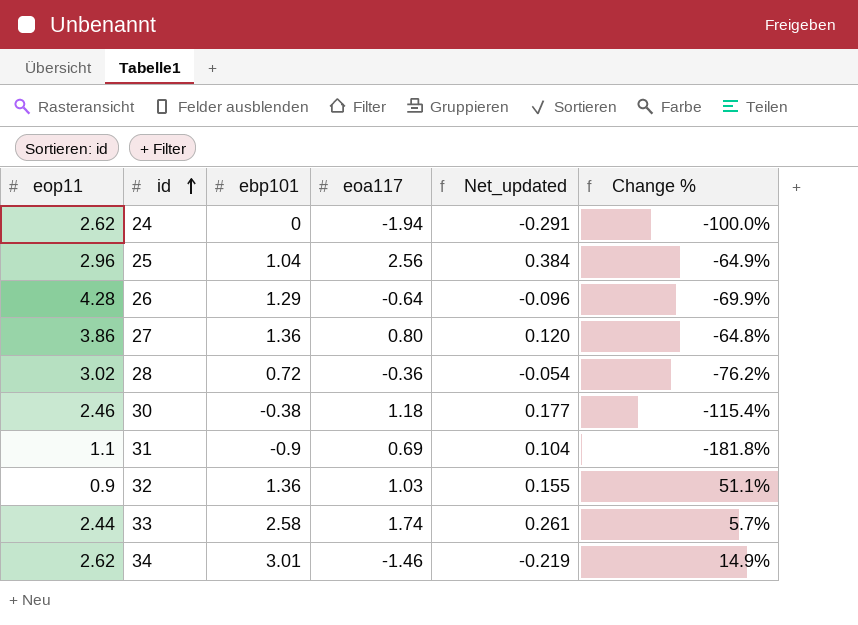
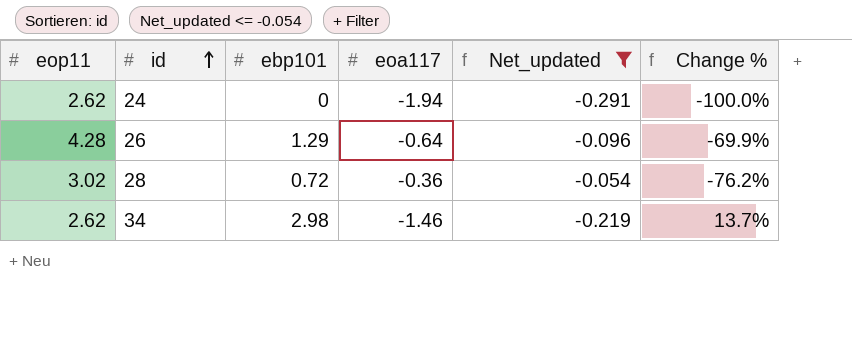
filter: none -> Net_updated <= -0.054
34 | ebp101: 3.01 -> 2.98
34 | Change %: 14.9% -> 13.7%

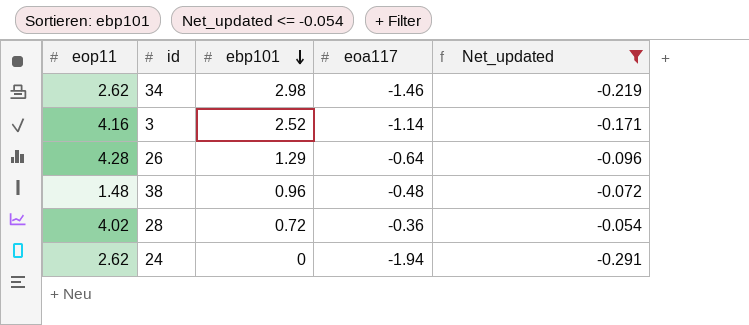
row order: id ascending -> ebp101 descending
column Change % | formula: ([ebp101] - [eop11]) / [eop11] -> none
row 3: none -> 4.16 | 2.52 | -1.14 | -0.171
row 38: none -> 1.48 | 0.96 | -0.48 | -0.072
28 | eop11: 3.02 -> 4.02

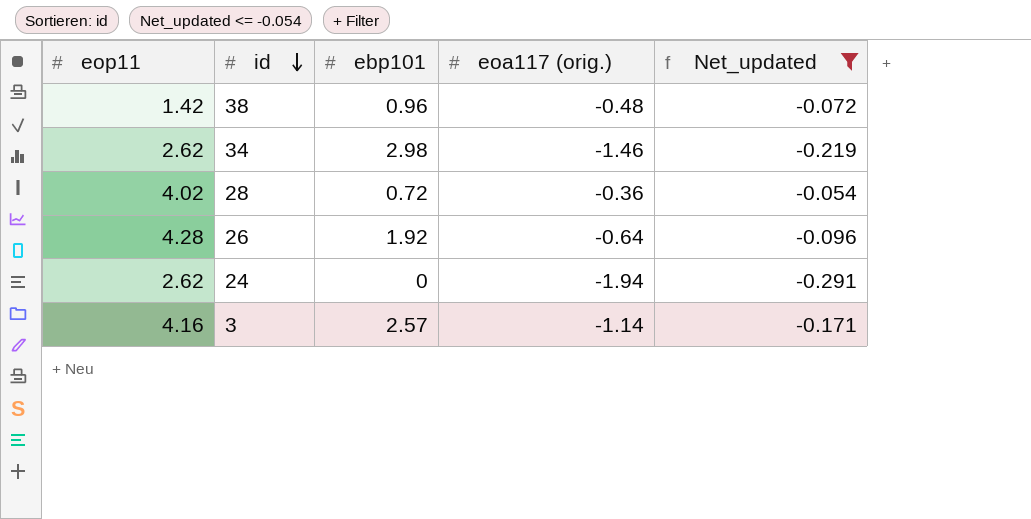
row order: ebp101 descending -> id descending
column name: eoa117 -> eoa117 (orig.)
38 | eop11: 1.48 -> 1.42
26 | ebp101: 1.29 -> 1.92
3 | ebp101: 2.52 -> 2.57

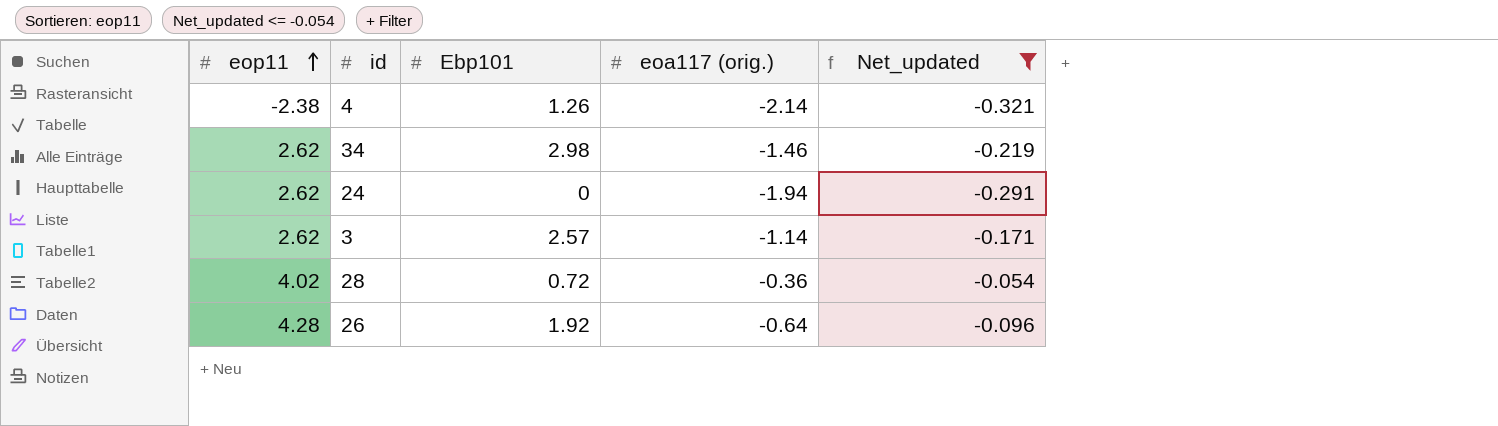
row order: id descending -> eop11 ascending
column name: ebp101 -> Ebp101
row 38: 1.42 | 0.96 | -0.48 | -0.072 -> none
row 4: none -> -2.38 | 1.26 | -2.14 | -0.321
3 | eop11: 4.16 -> 2.62

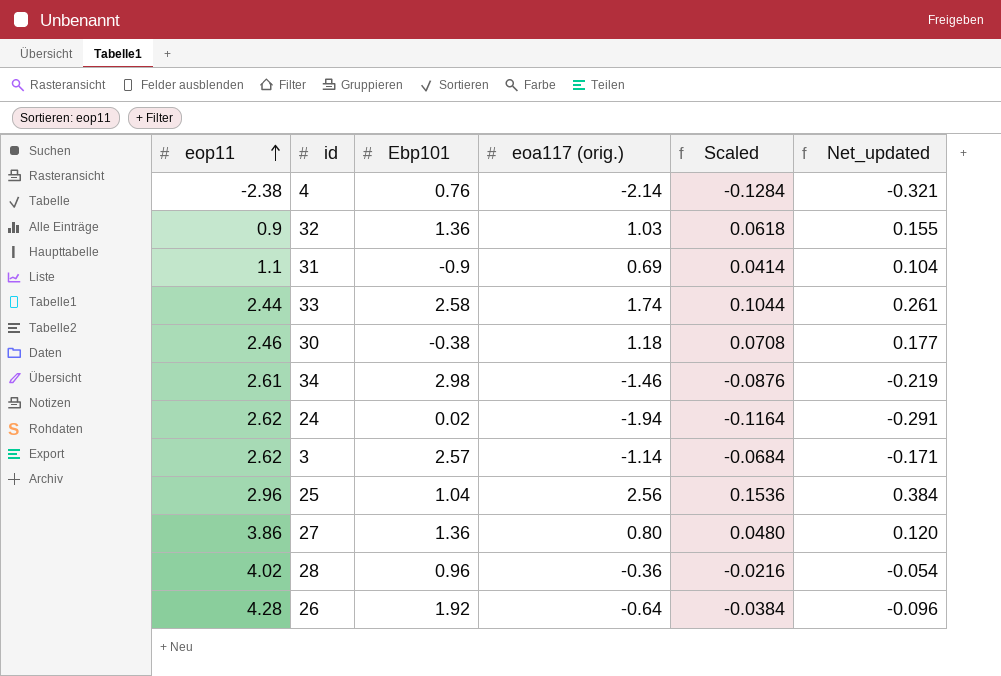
filter: Net_updated <= -0.054 -> none
column Scaled | formula: none -> [eoa117 (orig.)] * 0.06
4 | Ebp101: 1.26 -> 0.76
34 | eop11: 2.62 -> 2.61
24 | Ebp101: 0 -> 0.02
28 | Ebp101: 0.72 -> 0.96

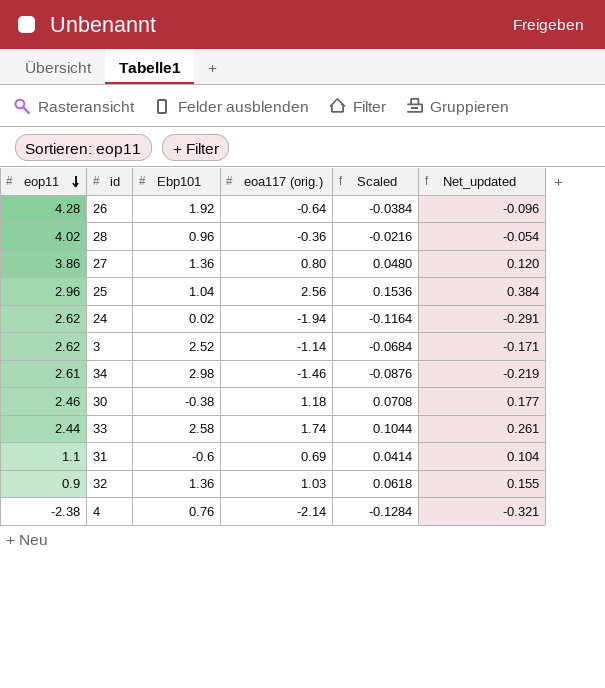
row order: eop11 ascending -> eop11 descending
3 | Ebp101: 2.57 -> 2.52
31 | Ebp101: -0.9 -> -0.6

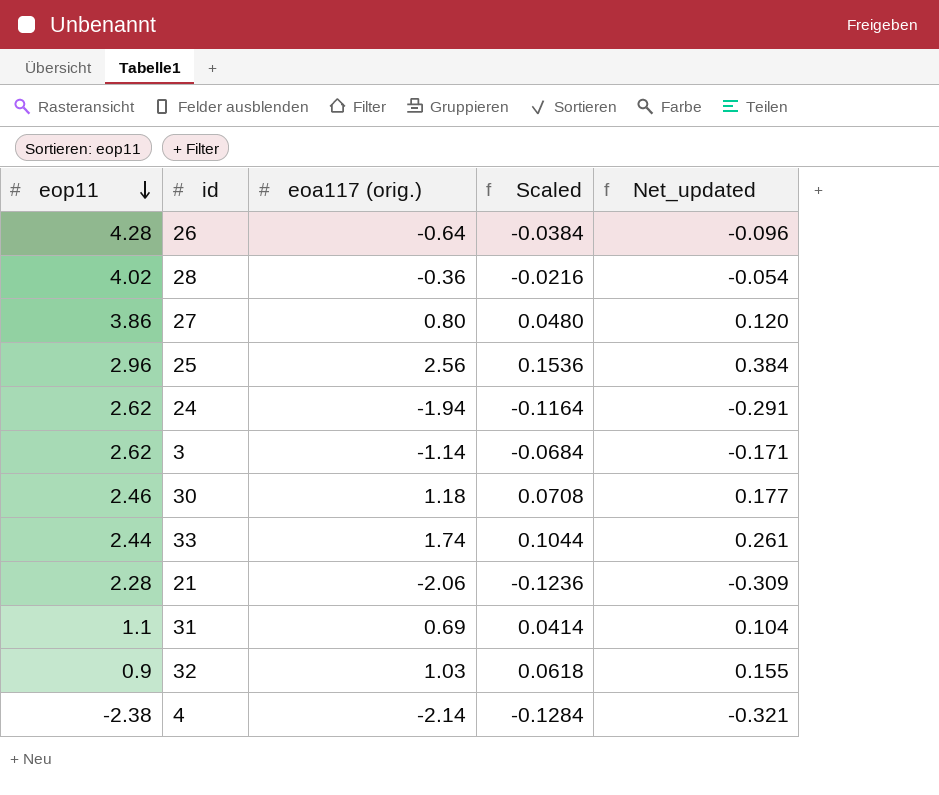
column Ebp101 | position: 3 -> none
row 34: 2.61 | 2.98 | -1.46 | -0.0876 | -0.219 -> none
row 21: none -> 2.28 | -2.06 | -0.1236 | -0.309

